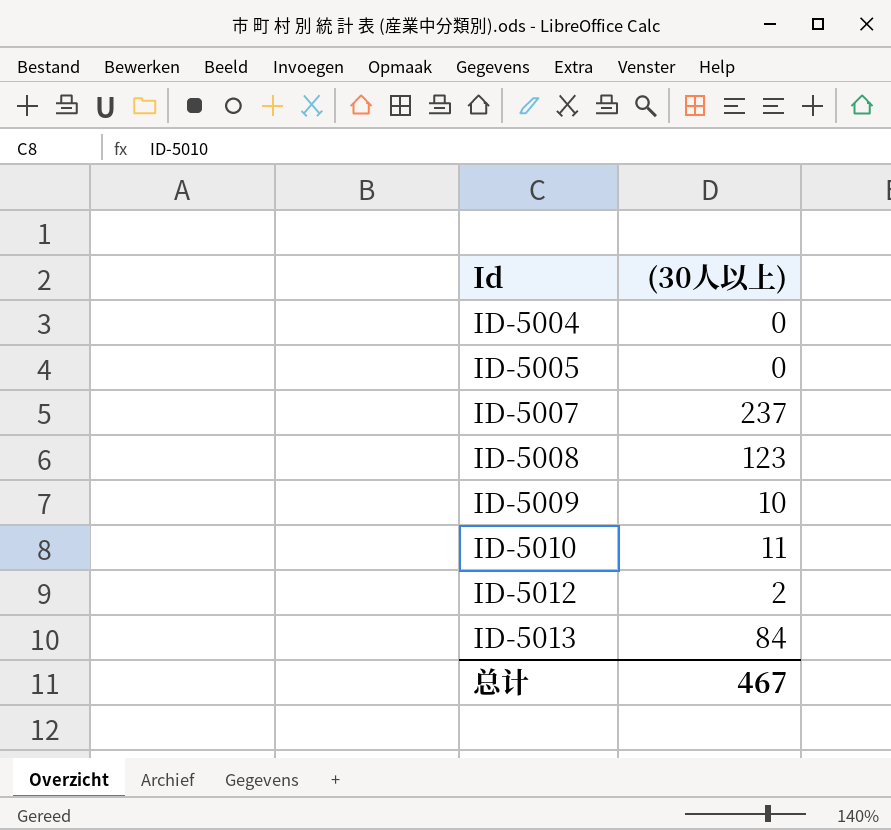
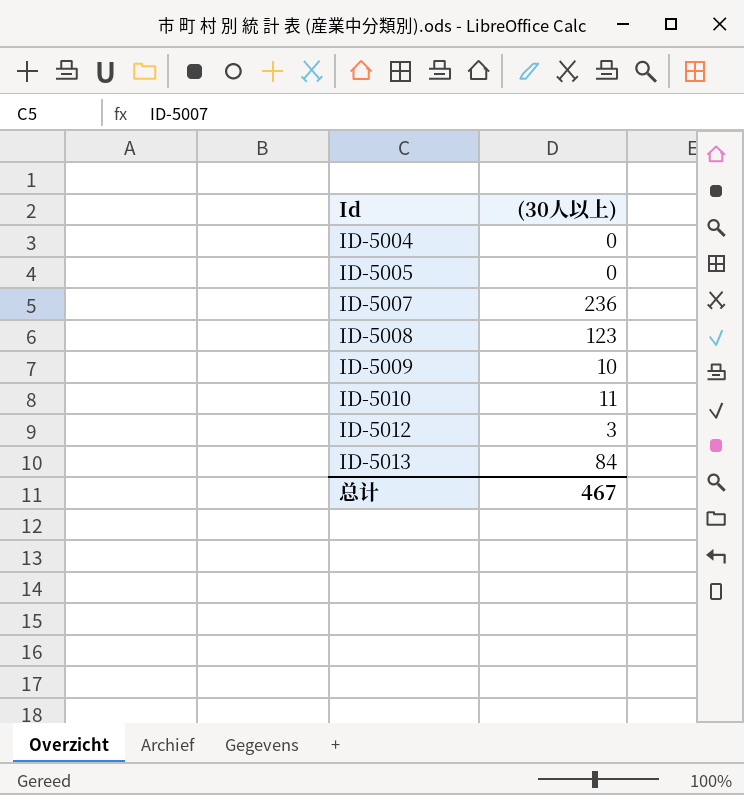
ID-5007 | (30人以上): 237 -> 236
ID-5012 | (30人以上): 2 -> 3

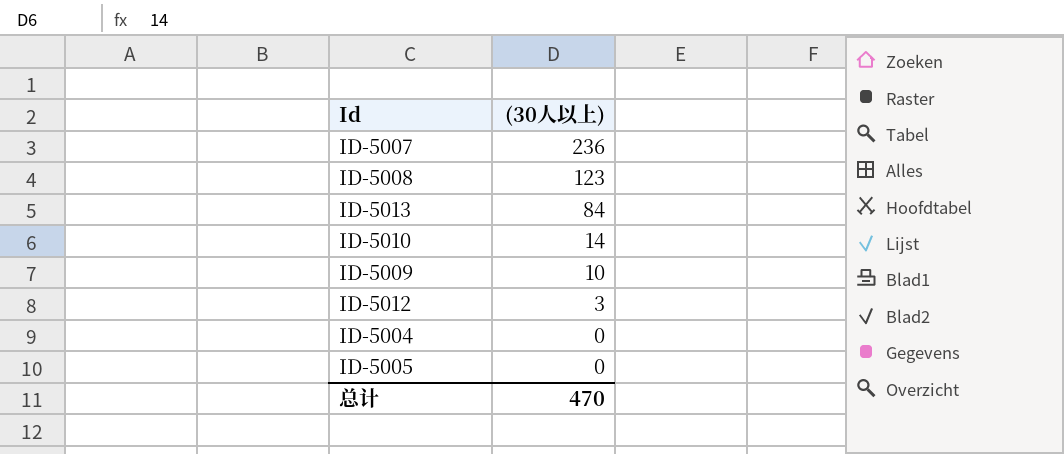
row order: Id ascending -> (30人以上) descending
ID-5010 | (30人以上): 11 -> 14
总计 | (30人以上): 467 -> 470

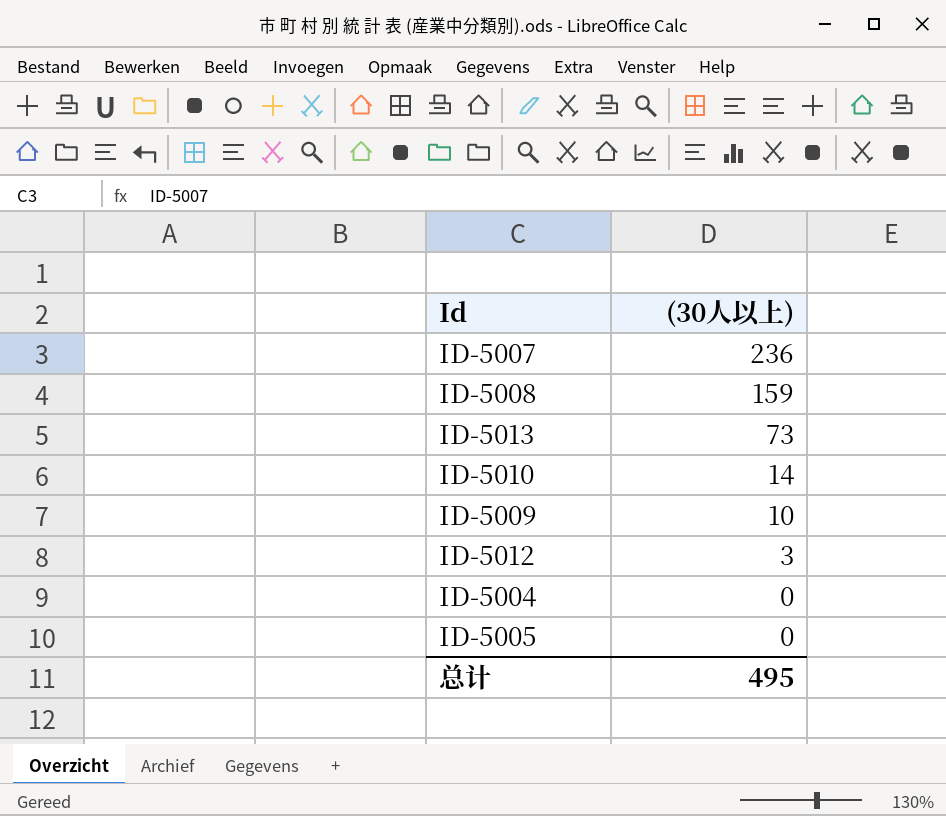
ID-5008 | (30人以上): 123 -> 159
ID-5013 | (30人以上): 84 -> 73
总计 | (30人以上): 470 -> 495

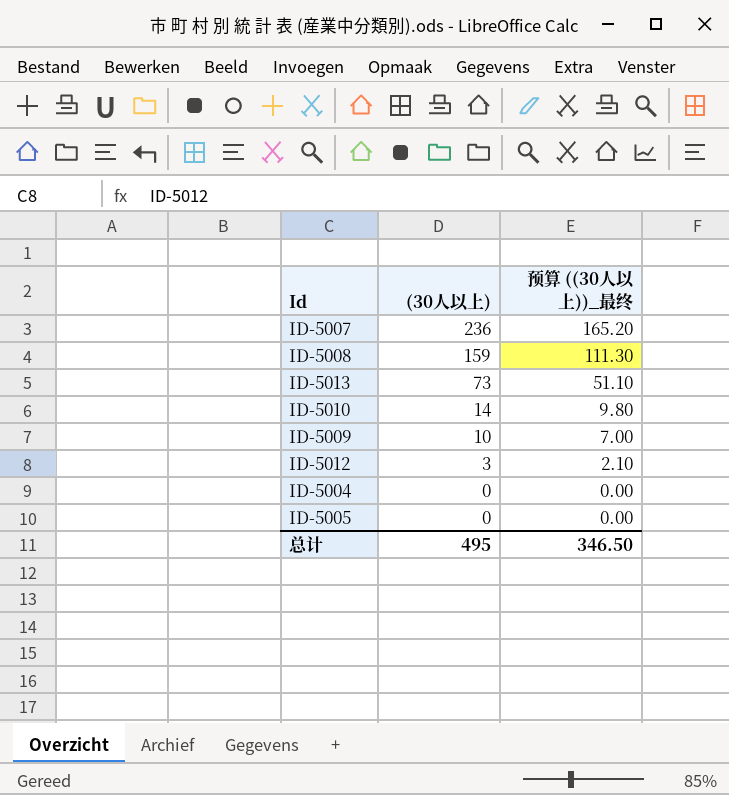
column 预算 ((30人以上))_最终 | formula: none -> [(30人以上)] * 0.7

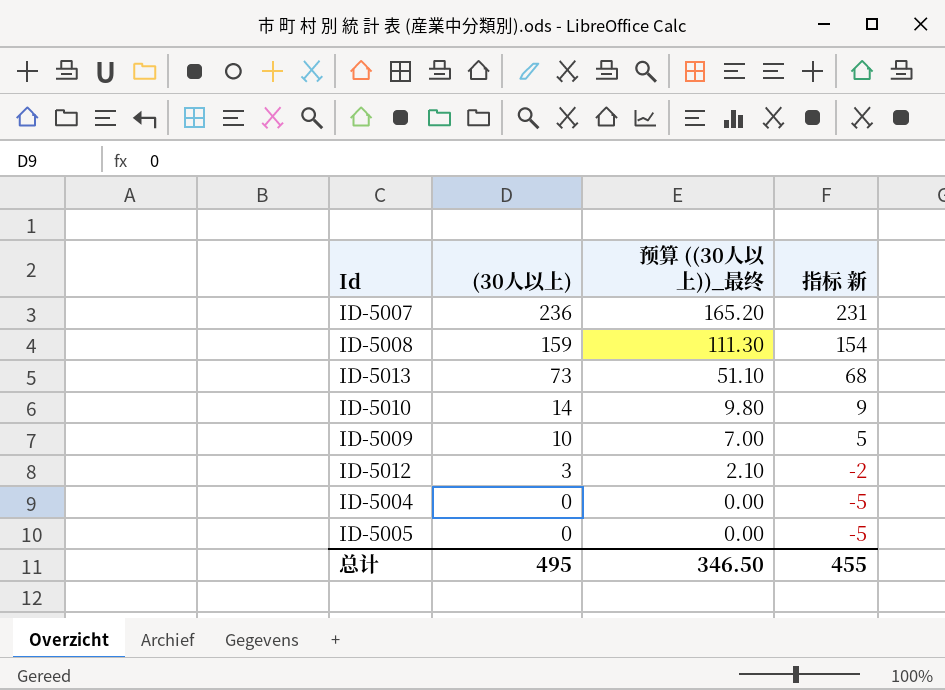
column 指标 新 | formula: none -> [(30人以上)] - 5

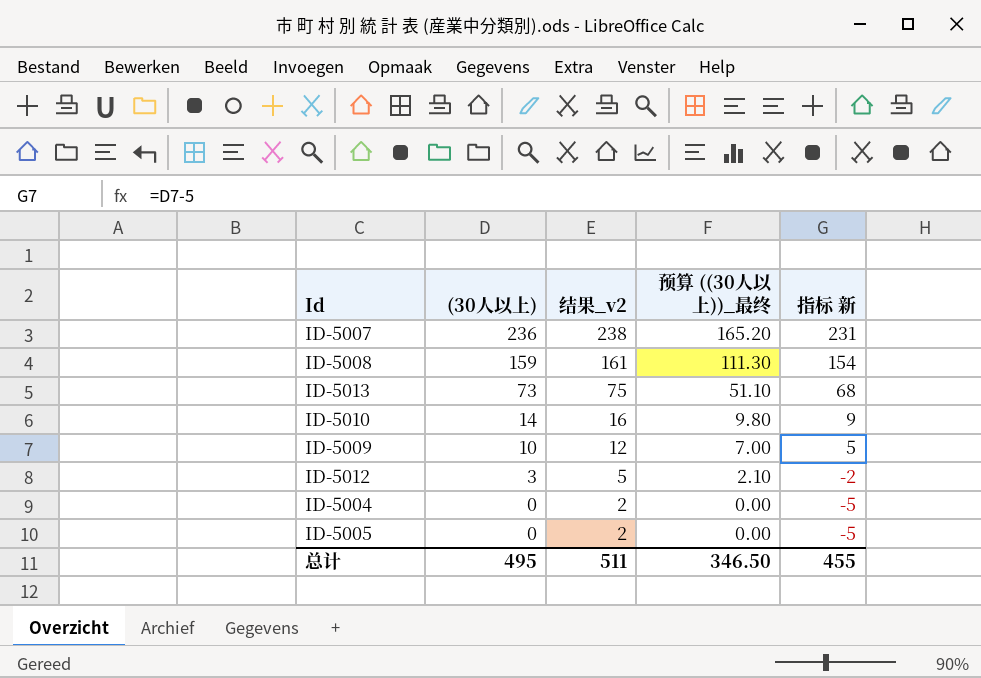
column 结果_v2 | formula: none -> [(30人以上)] + 2

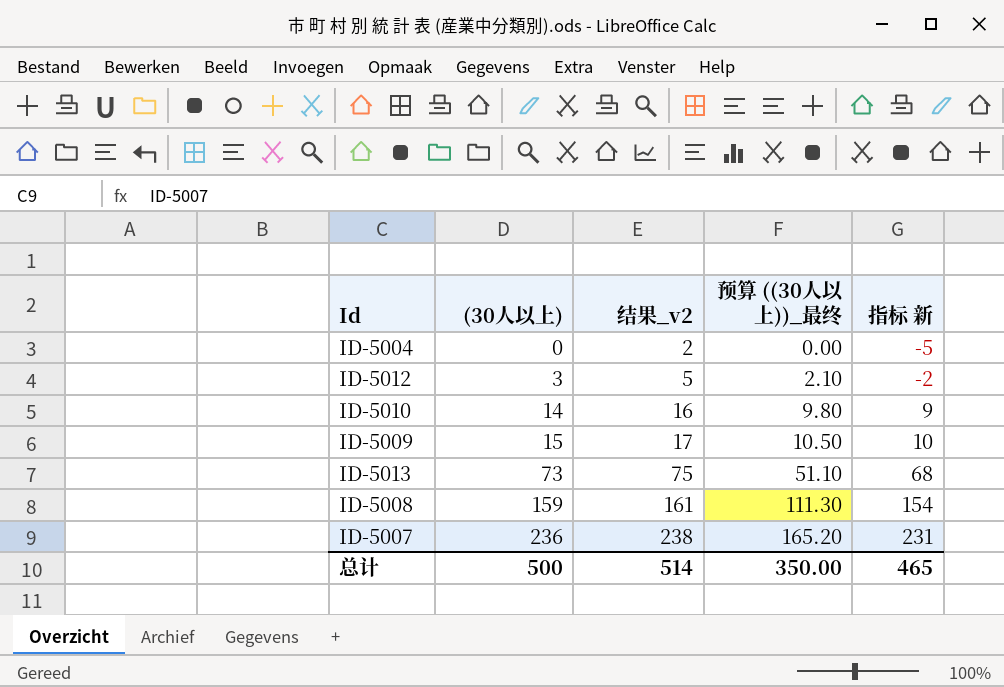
row order: (30人以上) descending -> (30人以上) ascending
row ID-5005: 0 | 2 | 0.00 | -5 -> none
ID-5009 | (30人以上): 10 -> 15
ID-5009 | 结果_v2: 12 -> 17
ID-5009 | 预算 ((30人以上))_最终: 7.00 -> 10.50
ID-5009 | 指标 新: 5 -> 10
总计 | (30人以上): 495 -> 500
总计 | 结果_v2: 511 -> 514
总计 | 预算 ((30人以上))_最终: 346.50 -> 350.00
总计 | 指标 新: 455 -> 465

